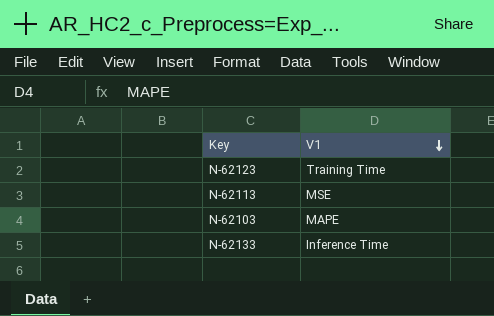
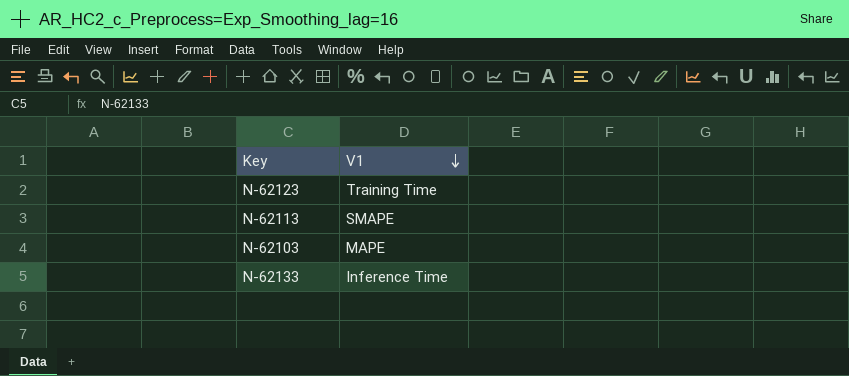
N-62113 | V1: MSE -> SMAPE

